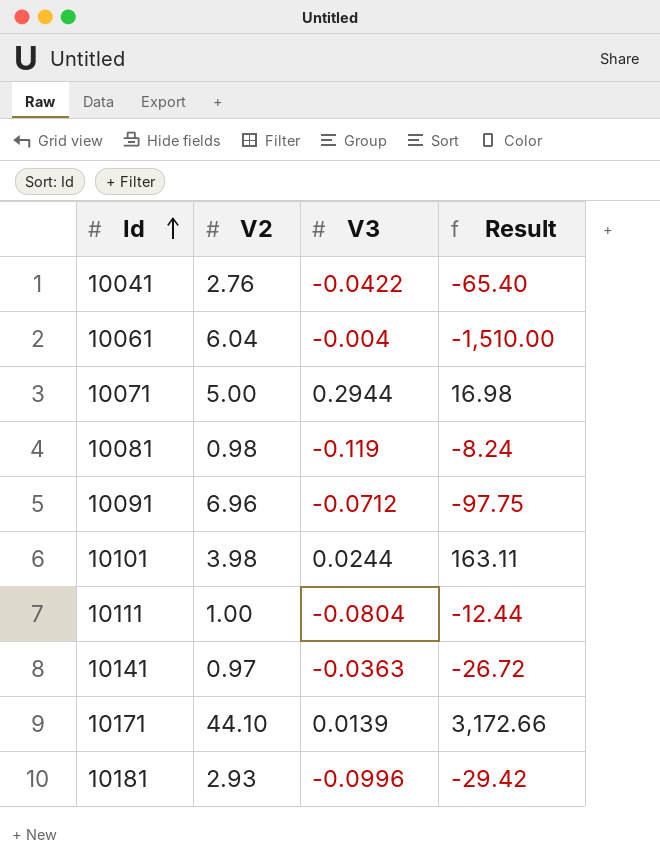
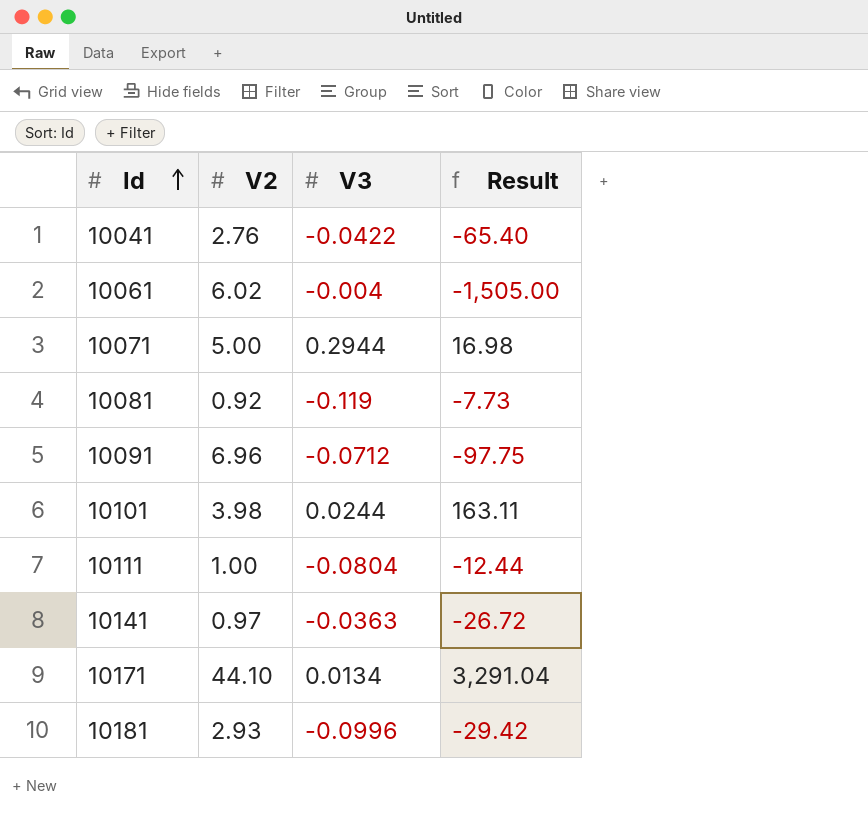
10061 | V2: 6.04 -> 6.02
10061 | Result: -1,510.00 -> -1,505.00
10081 | V2: 0.98 -> 0.92
10081 | Result: -8.24 -> -7.73
10171 | V3: 0.0139 -> 0.0134
10171 | Result: 3,172.66 -> 3,291.04

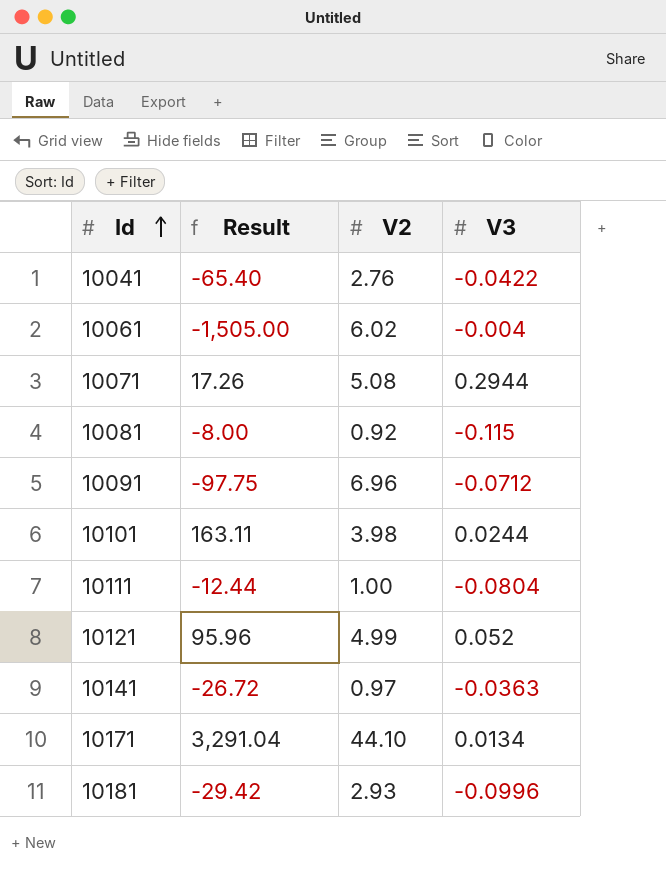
column Result | position: 4 -> 2
10071 | Result: 16.98 -> 17.26
10071 | V2: 5.00 -> 5.08
10081 | Result: -7.73 -> -8.00
10081 | V3: -0.119 -> -0.115
row 10121: none -> 95.96 | 4.99 | 0.052

